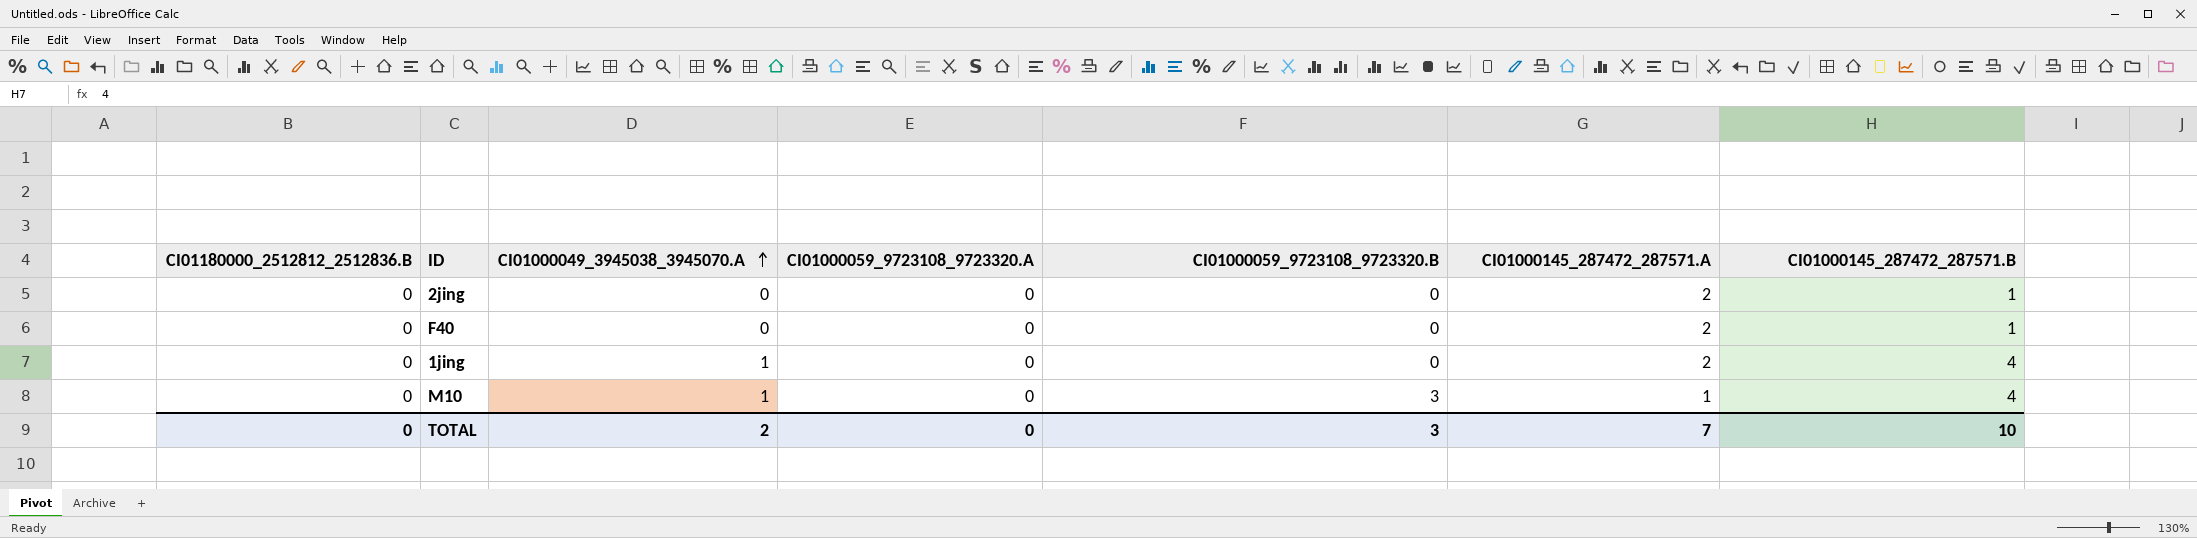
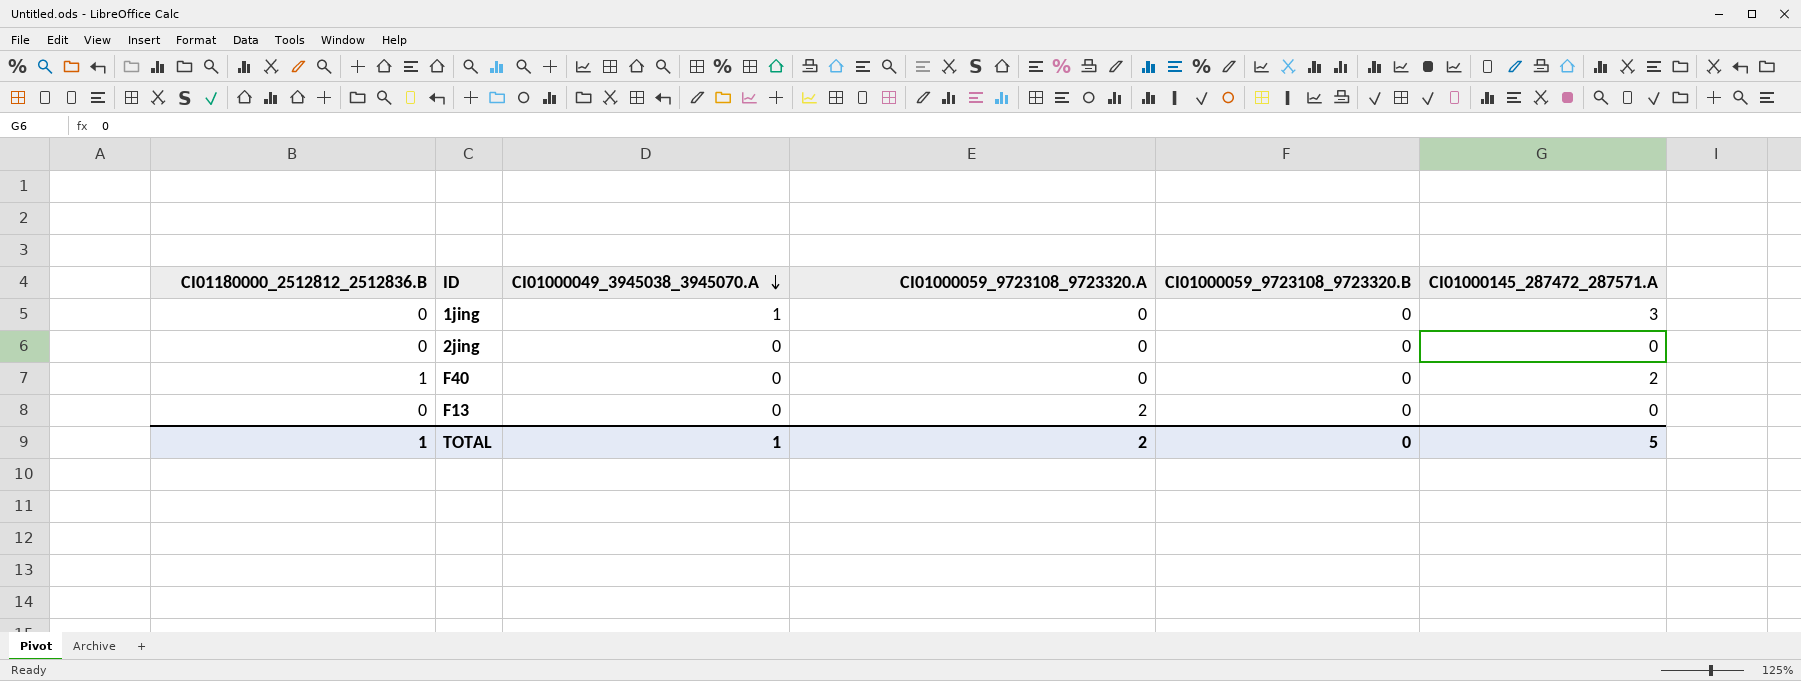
row order: CI01000049_3945038_3945070.A ascending -> CI01000049_3945038_3945070.A descending
column CI01000145_287472_287571.B | position: 7 -> none
row M10: 0 | 1 | 0 | 3 | 1 | 4 -> none
1jing | CI01000145_287472_287571.A: 2 -> 3
2jing | CI01000145_287472_287571.A: 2 -> 0
F40 | CI01180000_2512812_2512836.B: 0 -> 1
row F13: none -> 0 | 0 | 2 | 0 | 0
TOTAL | CI01180000_2512812_2512836.B: 0 -> 1
TOTAL | CI01000049_3945038_3945070.A: 2 -> 1
TOTAL | CI01000059_9723108_9723320.A: 0 -> 2
TOTAL | CI01000059_9723108_9723320.B: 3 -> 0
TOTAL | CI01000145_287472_287571.A: 7 -> 5

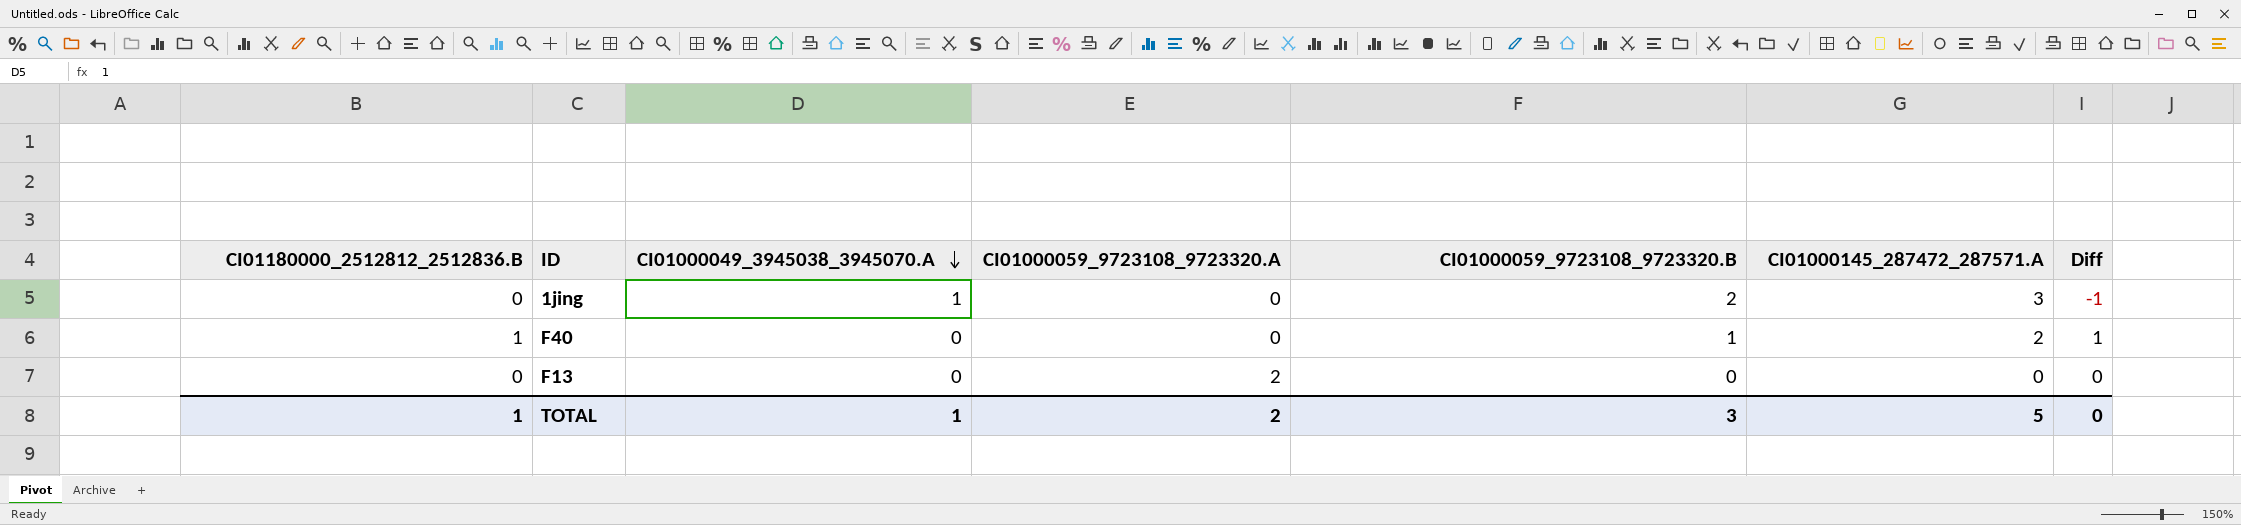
column Diff | formula: none -> [CI01180000_2512812_2512836.B] - [CI01000049_3945038_3945070.A]
row 2jing: 0 | 0 | 0 | 0 | 0 -> none
1jing | CI01000059_9723108_9723320.B: 0 -> 2
F40 | CI01000059_9723108_9723320.B: 0 -> 1
TOTAL | CI01000059_9723108_9723320.B: 0 -> 3

